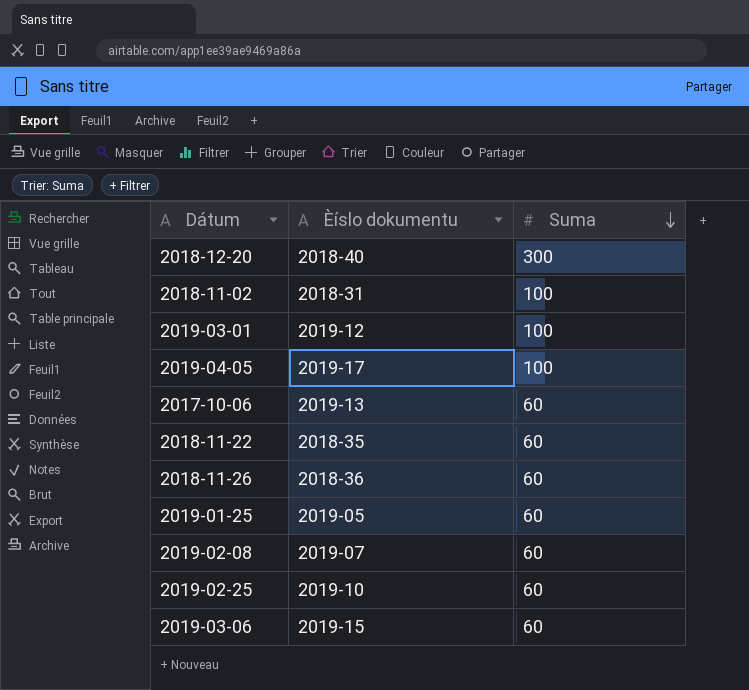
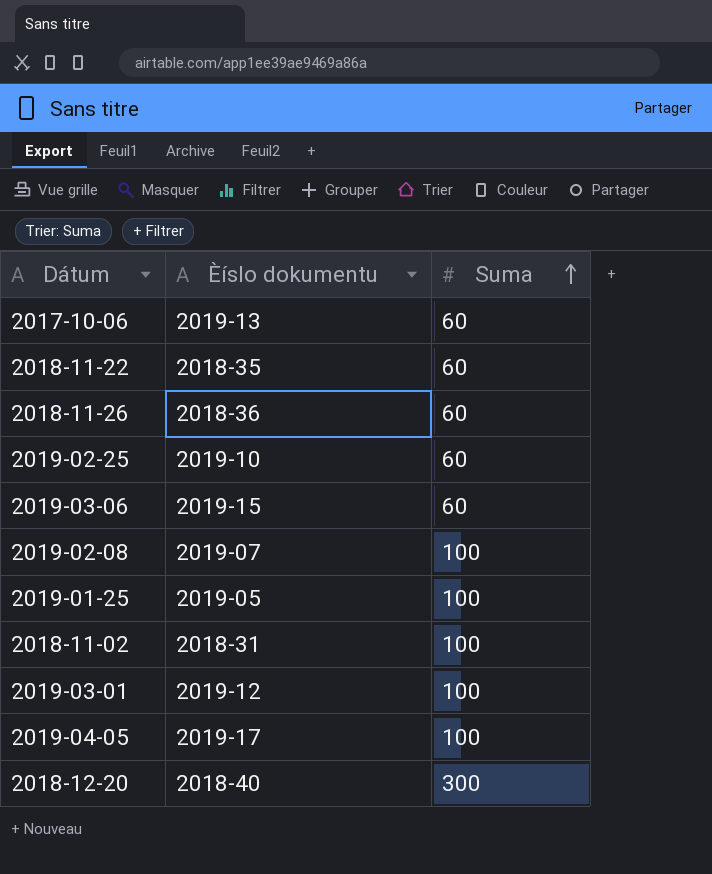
row order: Suma descending -> Suma ascending
2019-02-08 | Suma: 60 -> 100
2019-01-25 | Suma: 60 -> 100

